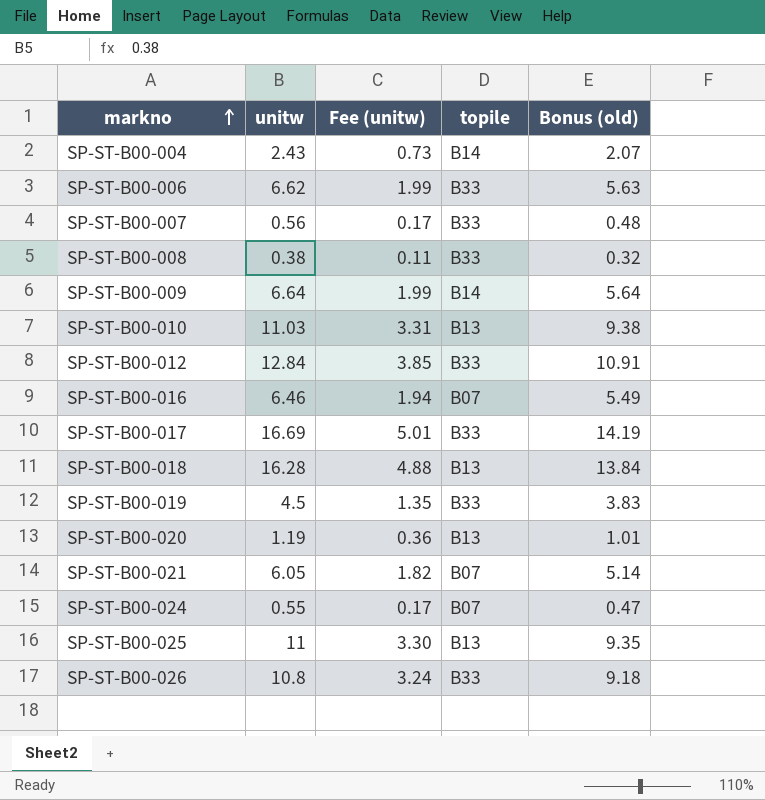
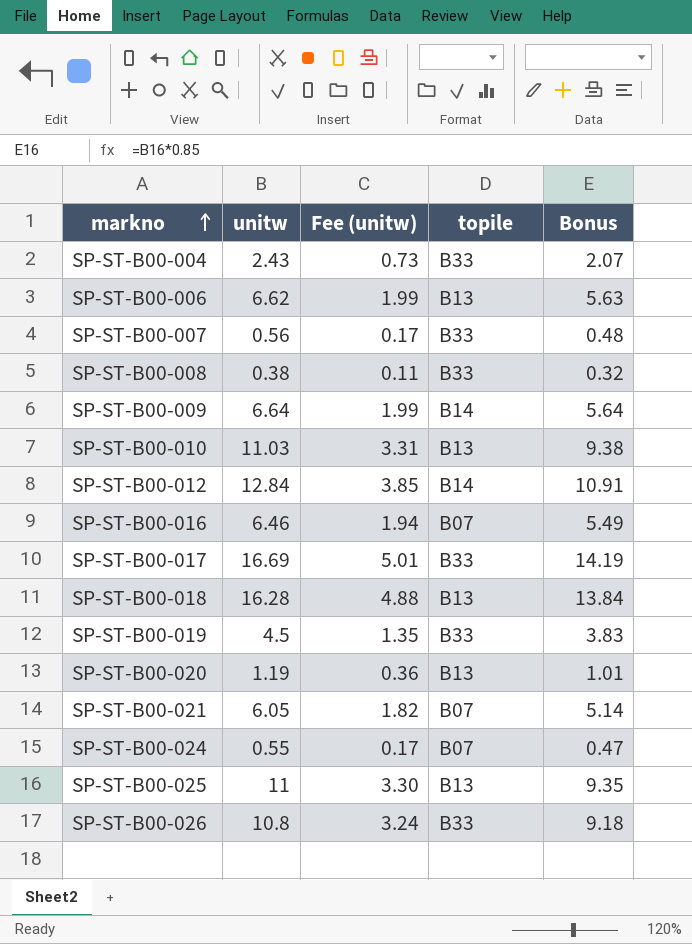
column name: Bonus (old) -> Bonus
SP-ST-B00-004 | topile: B14 -> B33
SP-ST-B00-006 | topile: B33 -> B13
SP-ST-B00-012 | topile: B33 -> B14

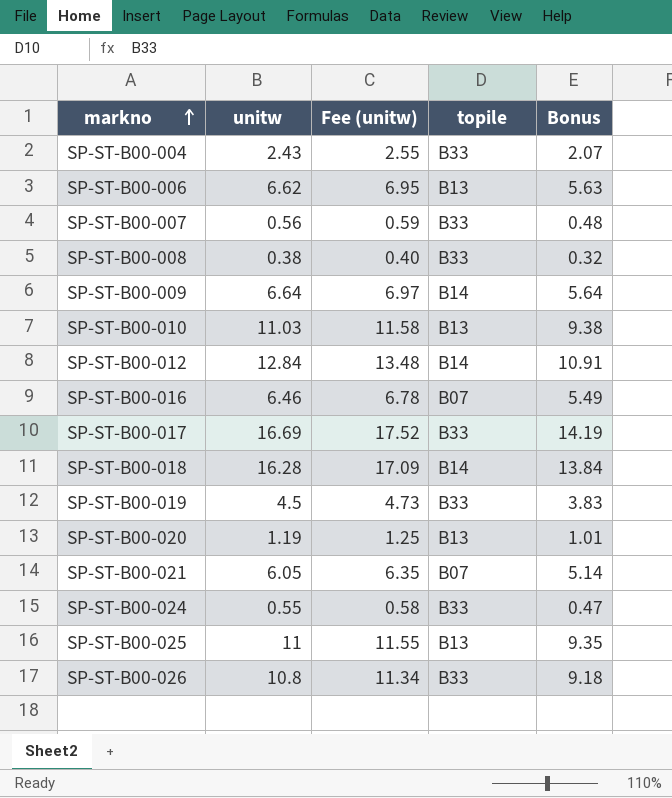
column Fee (unitw) | formula: [unitw] * 0.3 -> [unitw] * 1.05
SP-ST-B00-018 | topile: B13 -> B14
SP-ST-B00-024 | topile: B07 -> B33

